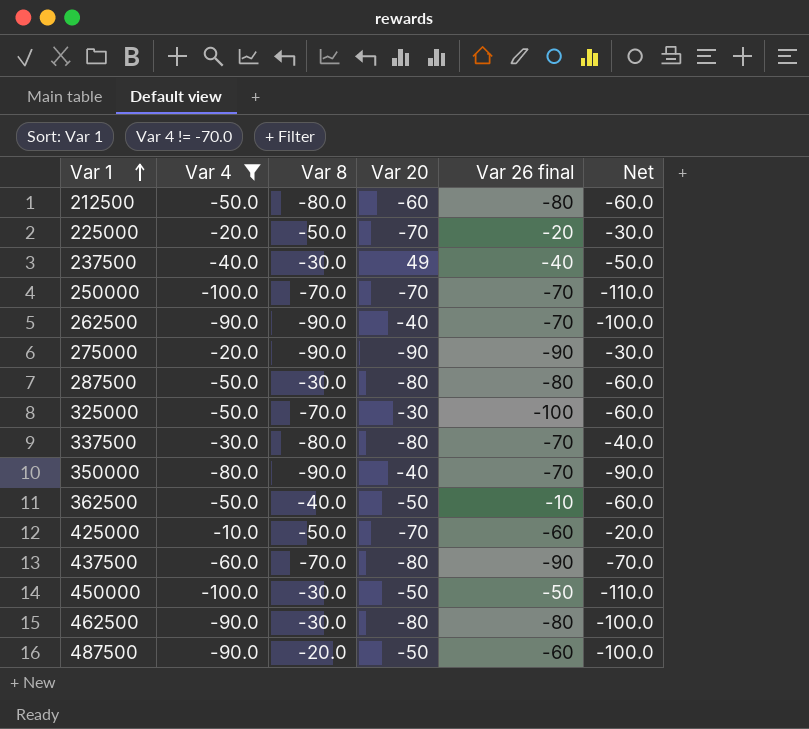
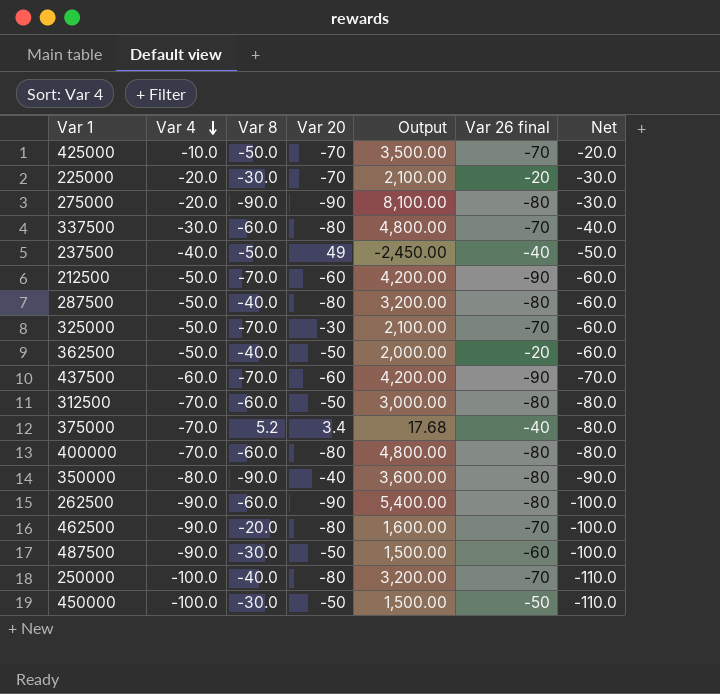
filter: Var 4 != -70.0 -> none
row order: Var 1 ascending -> Var 4 descending
column Output | formula: none -> [Var 8] * [Var 20]
425000 | Var 26 final: -60 -> -70
225000 | Var 8: -50.0 -> -30.0
275000 | Var 26 final: -90 -> -80
337500 | Var 8: -80.0 -> -60.0
237500 | Var 8: -30.0 -> -50.0
212500 | Var 8: -80.0 -> -70.0
212500 | Var 26 final: -80 -> -90
287500 | Var 8: -30.0 -> -40.0
325000 | Var 26 final: -100 -> -70
362500 | Var 26 final: -10 -> -20
437500 | Var 20: -80 -> -60
350000 | Var 26 final: -70 -> -80
262500 | Var 8: -90.0 -> -60.0
262500 | Var 20: -40 -> -90
262500 | Var 26 final: -70 -> -80
462500 | Var 8: -30.0 -> -20.0
462500 | Var 26 final: -80 -> -70
487500 | Var 8: -20.0 -> -30.0
250000 | Var 8: -70.0 -> -40.0
250000 | Var 20: -70 -> -80

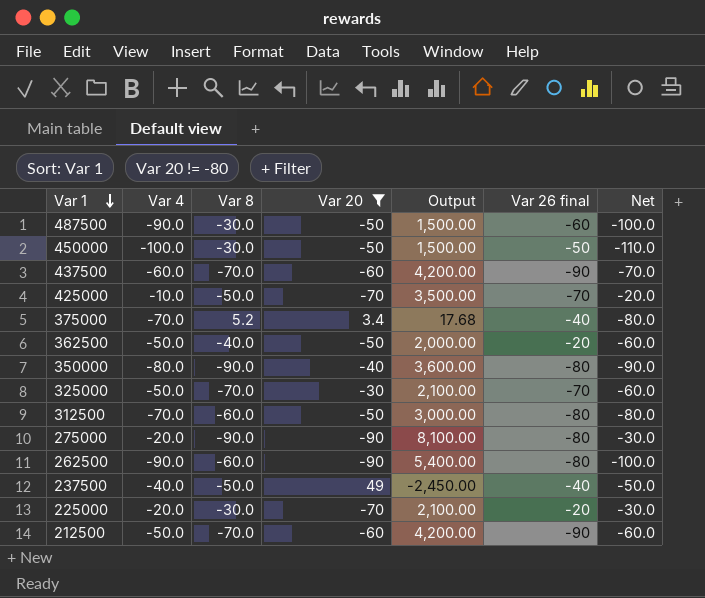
filter: none -> Var 20 != -80
row order: Var 4 descending -> Var 1 descending

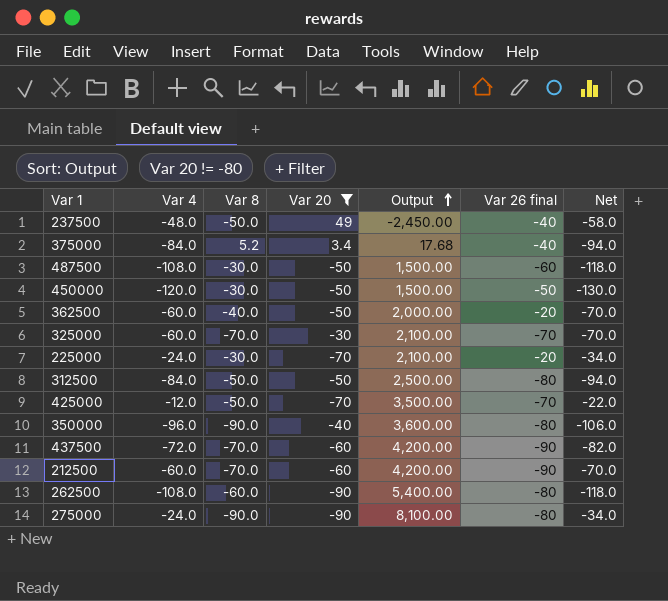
row order: Var 1 descending -> Output ascending
237500 | Var 4: -40.0 -> -48.0
237500 | Net: -50.0 -> -58.0
375000 | Var 4: -70.0 -> -84.0
375000 | Net: -80.0 -> -94.0
487500 | Var 4: -90.0 -> -108.0
487500 | Net: -100.0 -> -118.0
450000 | Var 4: -100.0 -> -120.0
450000 | Net: -110.0 -> -130.0
362500 | Var 4: -50.0 -> -60.0
362500 | Net: -60.0 -> -70.0
325000 | Var 4: -50.0 -> -60.0
325000 | Net: -60.0 -> -70.0
225000 | Var 4: -20.0 -> -24.0
225000 | Net: -30.0 -> -34.0
312500 | Var 4: -70.0 -> -84.0
312500 | Var 8: -60.0 -> -50.0
312500 | Output: 3,000.00 -> 2,500.00
312500 | Net: -80.0 -> -94.0
425000 | Var 4: -10.0 -> -12.0
425000 | Net: -20.0 -> -22.0
350000 | Var 4: -80.0 -> -96.0
350000 | Net: -90.0 -> -106.0
437500 | Var 4: -60.0 -> -72.0
437500 | Net: -70.0 -> -82.0
212500 | Var 4: -50.0 -> -60.0
212500 | Net: -60.0 -> -70.0
262500 | Var 4: -90.0 -> -108.0
262500 | Net: -100.0 -> -118.0
275000 | Var 4: -20.0 -> -24.0
275000 | Net: -30.0 -> -34.0

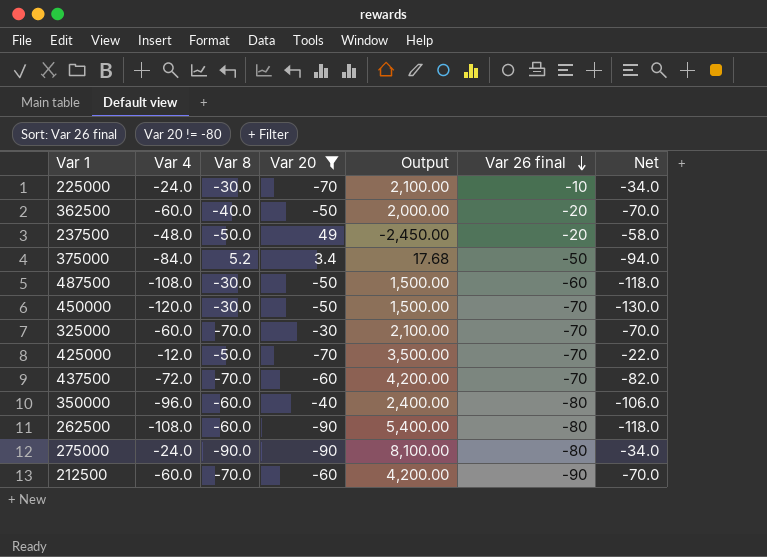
row order: Output ascending -> Var 26 final descending
row 312500: -84.0 | -50.0 | -50 | 2,500.00 | -80 | -94.0 -> none
225000 | Var 26 final: -20 -> -10
237500 | Var 26 final: -40 -> -20
375000 | Var 26 final: -40 -> -50
450000 | Var 26 final: -50 -> -70
437500 | Var 26 final: -90 -> -70
350000 | Var 8: -90.0 -> -60.0
350000 | Output: 3,600.00 -> 2,400.00

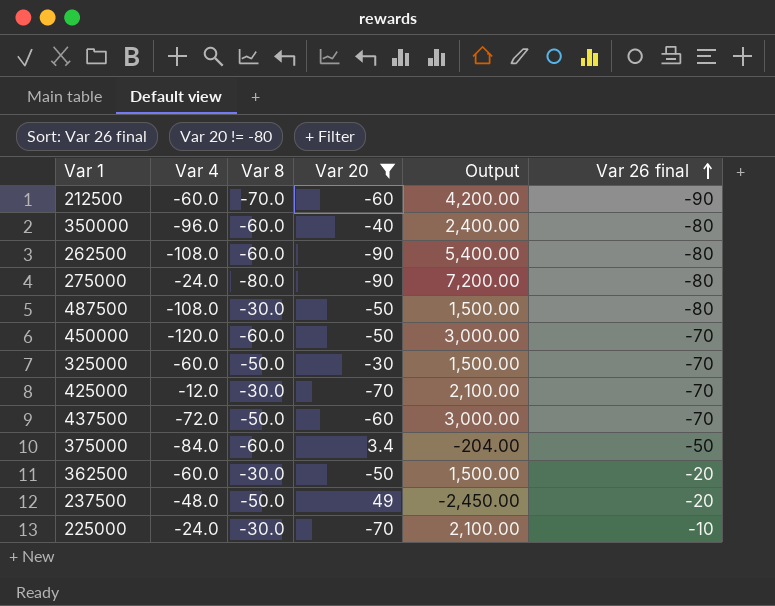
row order: Var 26 final descending -> Var 26 final ascending
column Net | formula: [Var 4] - 10 -> none
275000 | Var 8: -90.0 -> -80.0
275000 | Output: 8,100.00 -> 7,200.00
487500 | Var 26 final: -60 -> -80
450000 | Var 8: -30.0 -> -60.0
450000 | Output: 1,500.00 -> 3,000.00
325000 | Var 8: -70.0 -> -50.0
325000 | Output: 2,100.00 -> 1,500.00
425000 | Var 8: -50.0 -> -30.0
425000 | Output: 3,500.00 -> 2,100.00
437500 | Var 8: -70.0 -> -50.0
437500 | Output: 4,200.00 -> 3,000.00
375000 | Var 8: 5.2 -> -60.0
375000 | Output: 17.68 -> -204.00
362500 | Var 8: -40.0 -> -30.0
362500 | Output: 2,000.00 -> 1,500.00

